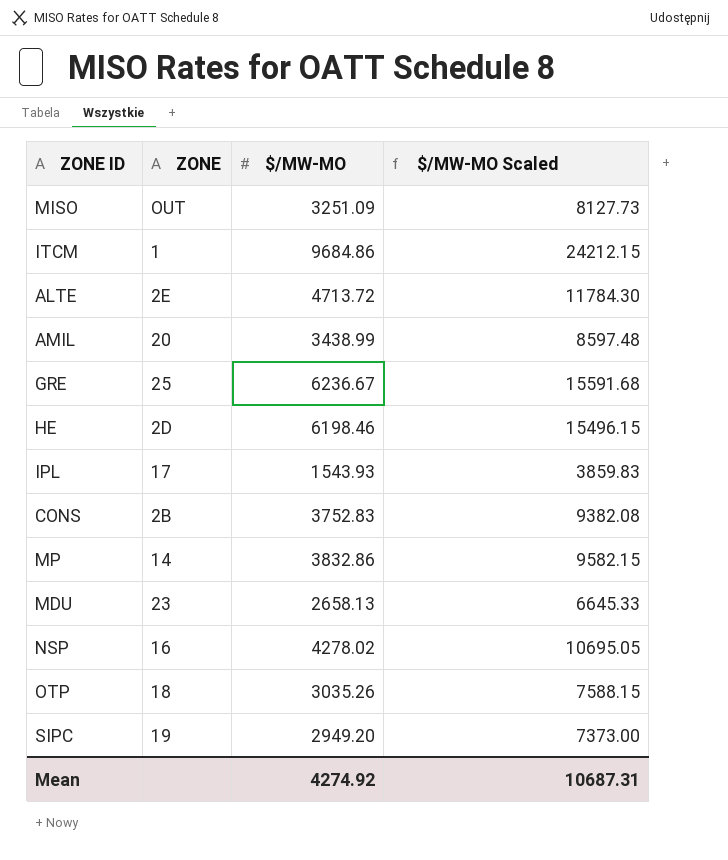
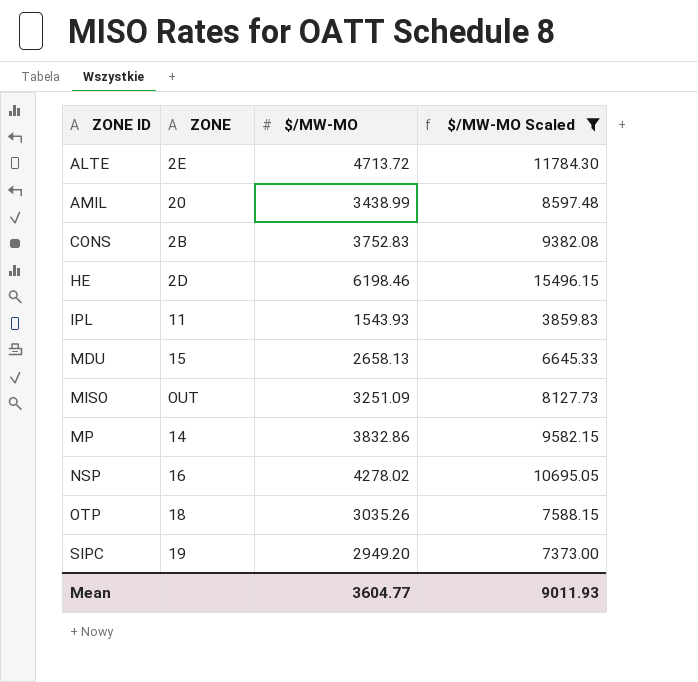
filter: none -> $/MW-MO Scaled <= 15496.15
row order: none -> ZONE ID ascending
IPL | ZONE: 17 -> 11
MDU | ZONE: 23 -> 15
Mean | $/MW-MO: 4274.92 -> 3604.77
Mean | $/MW-MO Scaled: 10687.31 -> 9011.93

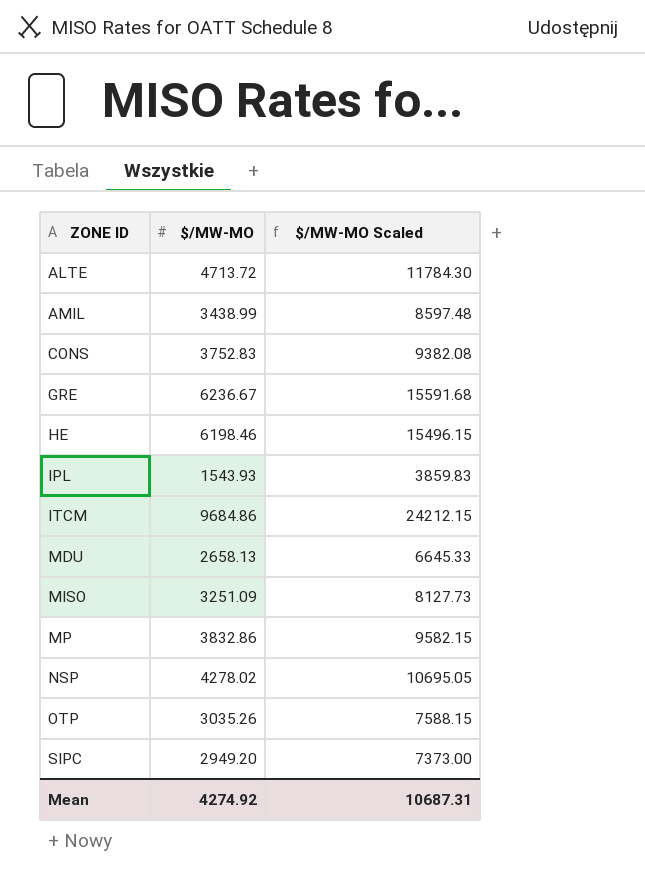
filter: $/MW-MO Scaled <= 15496.15 -> none
column ZONE | position: 2 -> none
Mean | $/MW-MO: 3604.77 -> 4274.92
Mean | $/MW-MO Scaled: 9011.93 -> 10687.31

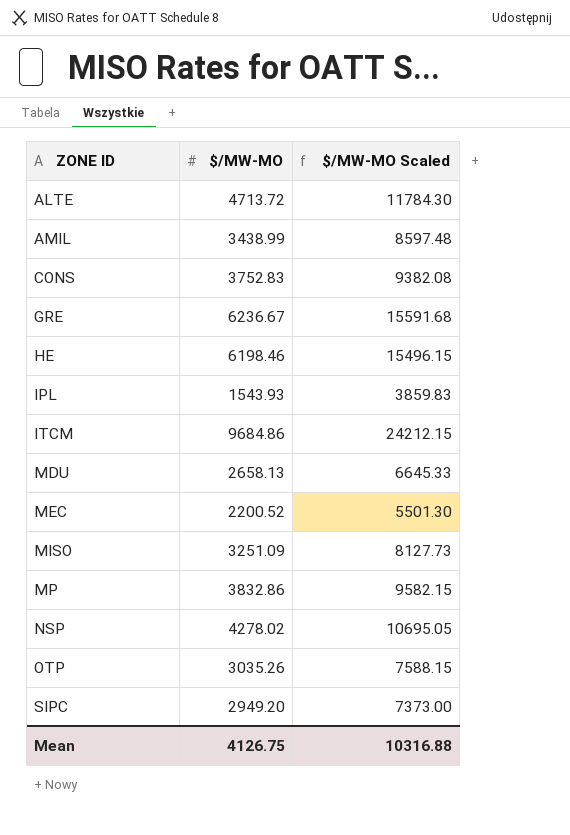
row MEC: none -> 2200.52 | 5501.30
Mean | $/MW-MO: 4274.92 -> 4126.75
Mean | $/MW-MO Scaled: 10687.31 -> 10316.88

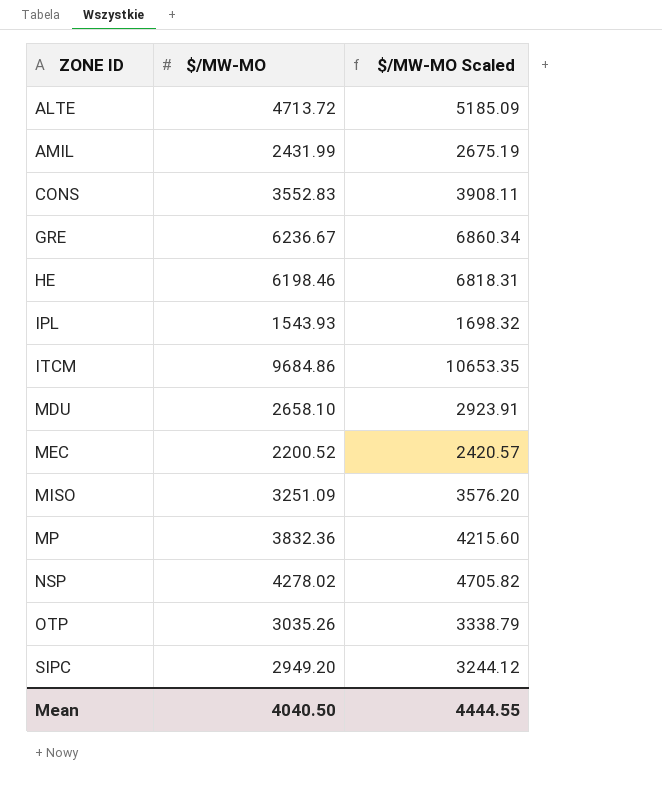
column $/MW-MO Scaled | formula: [$/MW-MO] * 2.5 -> [$/MW-MO] * 1.1
AMIL | $/MW-MO: 3438.99 -> 2431.99
CONS | $/MW-MO: 3752.83 -> 3552.83
MDU | $/MW-MO: 2658.13 -> 2658.10
MP | $/MW-MO: 3832.86 -> 3832.36
Mean | $/MW-MO: 4126.75 -> 4040.50
Mean | $/MW-MO Scaled: 10316.88 -> 4444.55

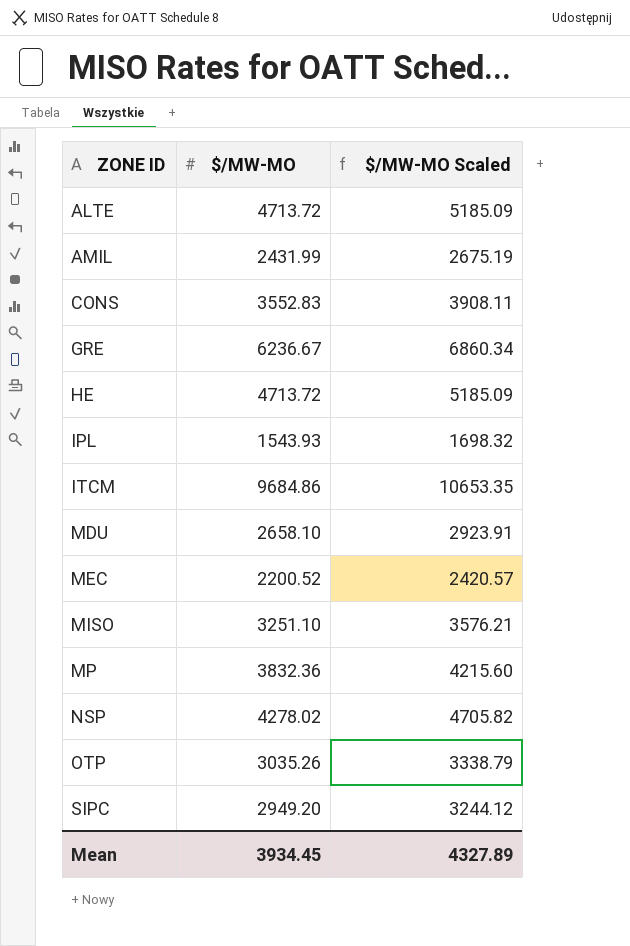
HE | $/MW-MO: 6198.46 -> 4713.72
HE | $/MW-MO Scaled: 6818.31 -> 5185.09
MISO | $/MW-MO: 3251.09 -> 3251.10
MISO | $/MW-MO Scaled: 3576.20 -> 3576.21
Mean | $/MW-MO: 4040.50 -> 3934.45
Mean | $/MW-MO Scaled: 4444.55 -> 4327.89

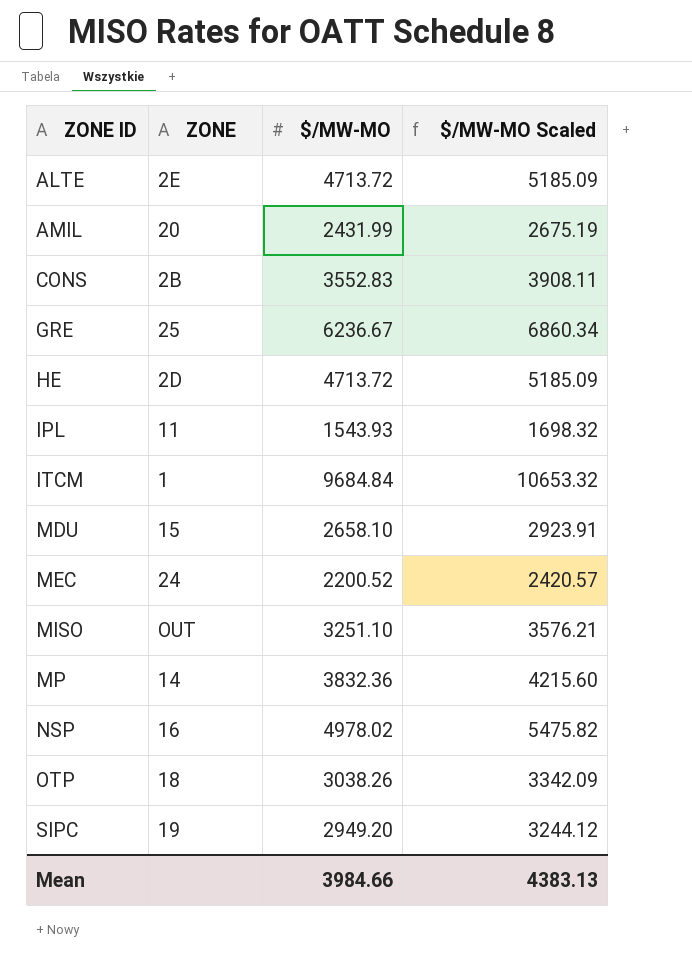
column ZONE | position: none -> 2
ITCM | $/MW-MO: 9684.86 -> 9684.84
ITCM | $/MW-MO Scaled: 10653.35 -> 10653.32
NSP | $/MW-MO: 4278.02 -> 4978.02
NSP | $/MW-MO Scaled: 4705.82 -> 5475.82
OTP | $/MW-MO: 3035.26 -> 3038.26
OTP | $/MW-MO Scaled: 3338.79 -> 3342.09
Mean | $/MW-MO: 3934.45 -> 3984.66
Mean | $/MW-MO Scaled: 4327.89 -> 4383.13

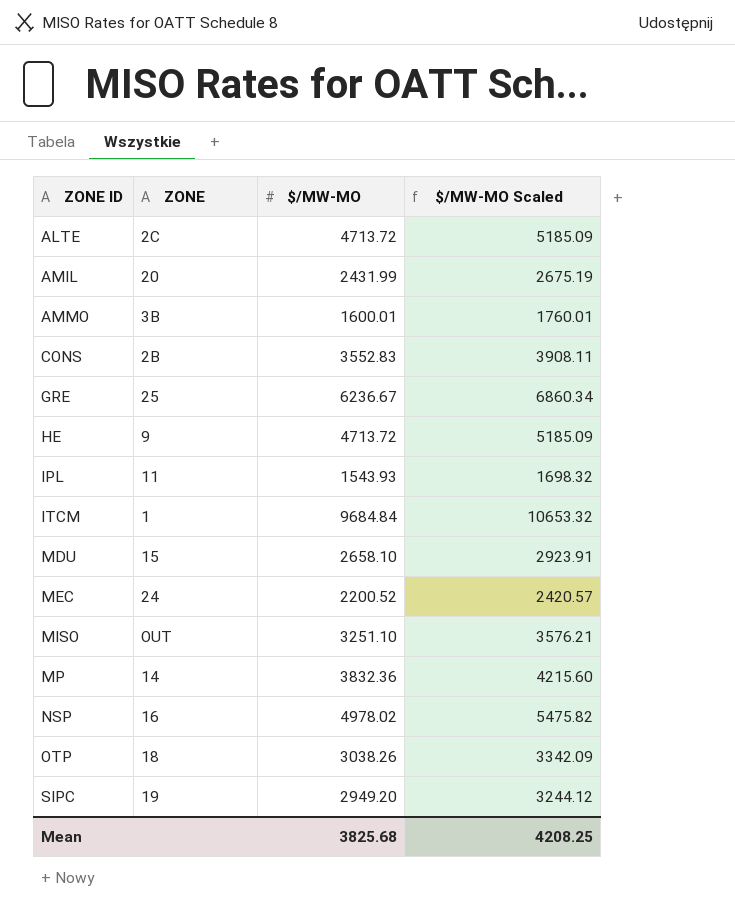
ALTE | ZONE: 2E -> 2C
row AMMO: none -> 3B | 1600.01 | 1760.01
HE | ZONE: 2D -> 9
Mean | $/MW-MO: 3984.66 -> 3825.68
Mean | $/MW-MO Scaled: 4383.13 -> 4208.25

